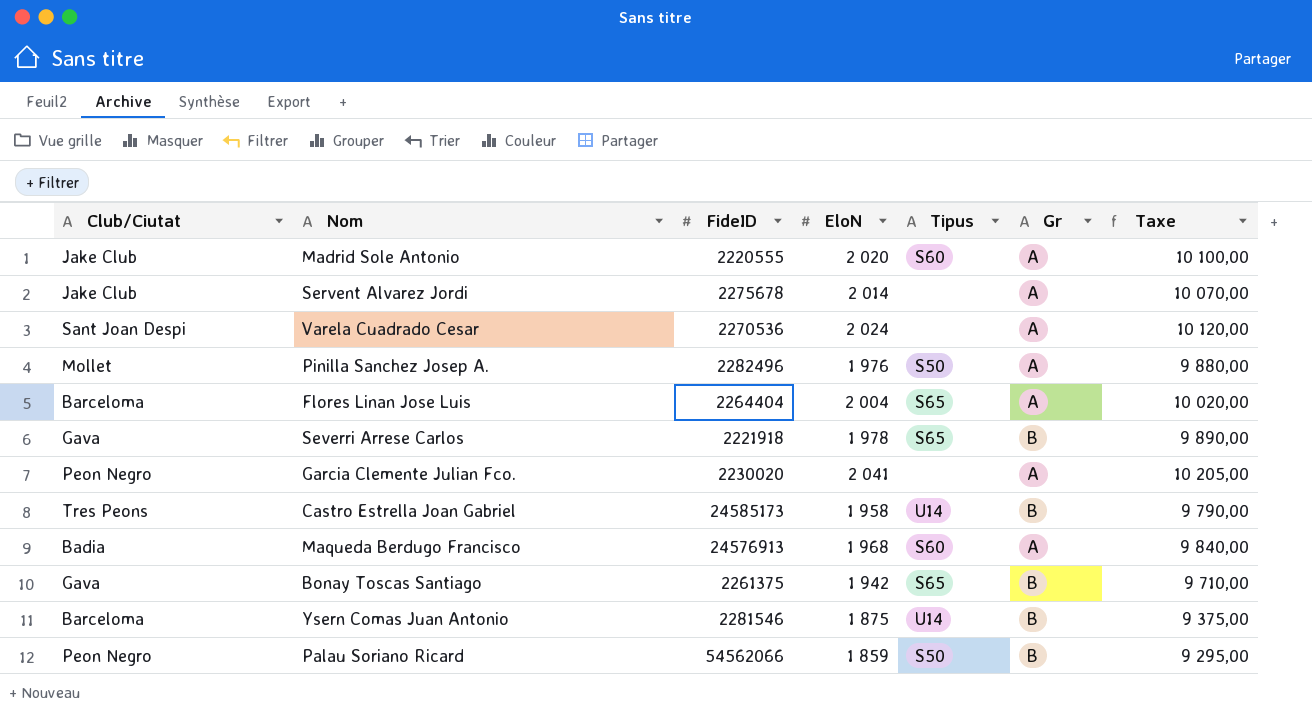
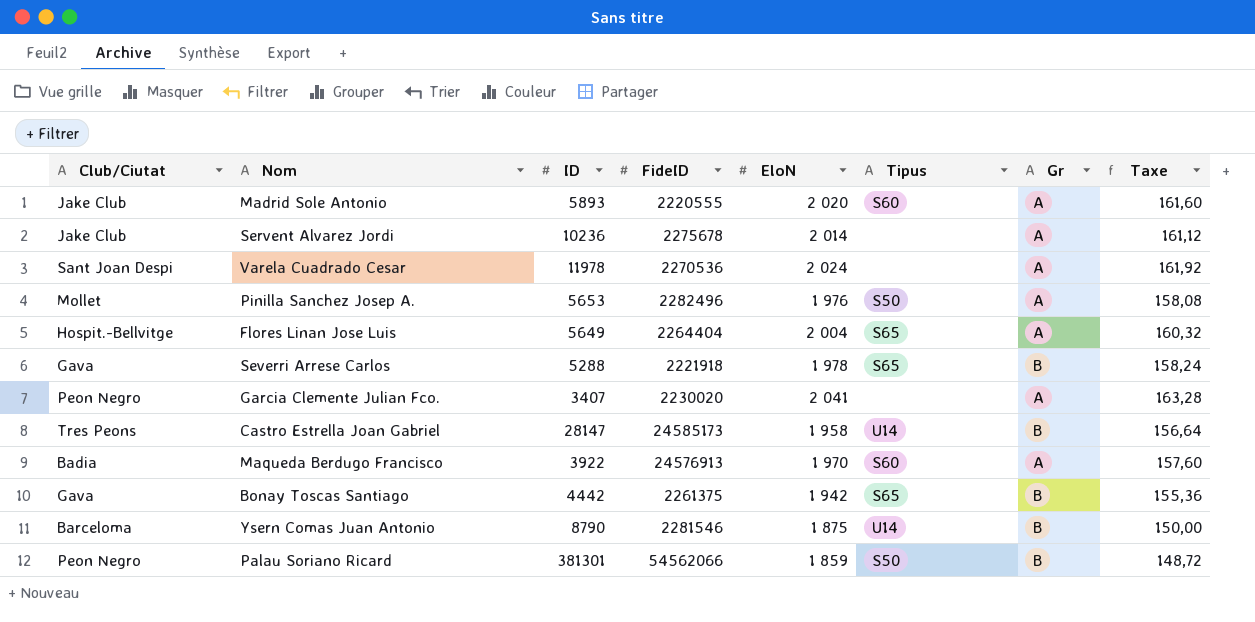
column ID | position: none -> 3
column Taxe | formula: [EloN] * 5 -> [EloN] * 0,08
Flores Linan Jose Luis | Club/Ciutat: Barceloma -> Hospit.-Bellvitge
Maqueda Berdugo Francisco | EloN: 1 968 -> 1 970

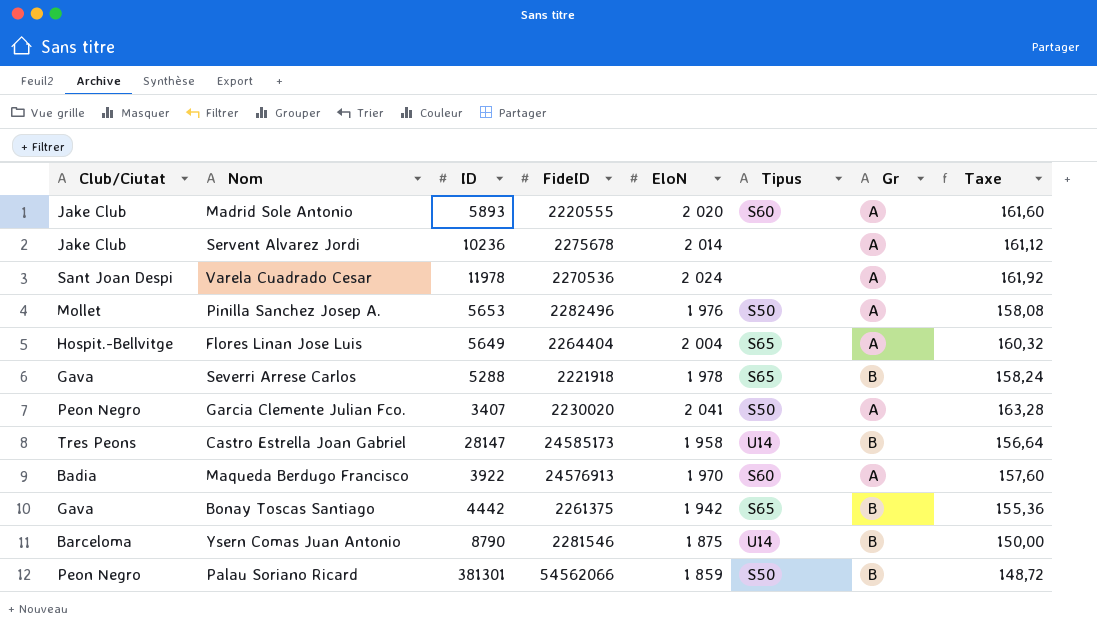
Garcia Clemente Julian Fco. | Tipus: none -> S50

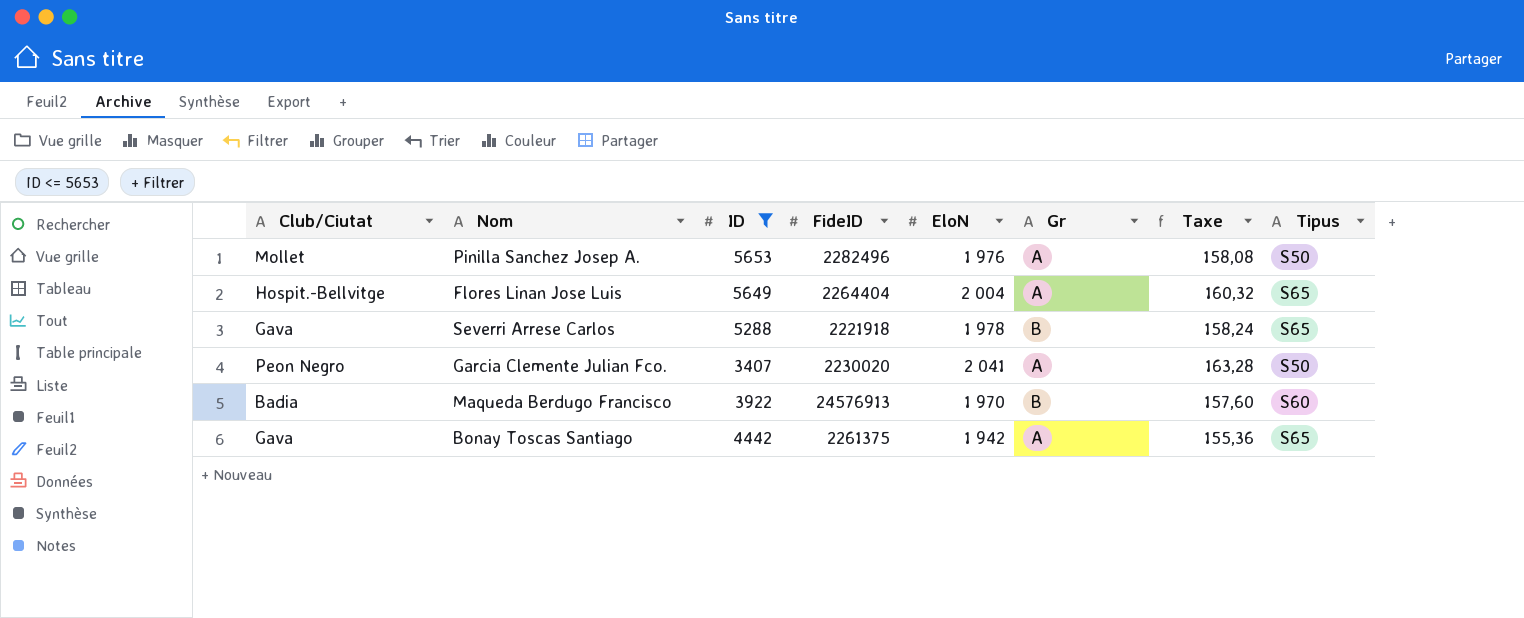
filter: none -> ID <= 5653
column Tipus | position: 6 -> 8
Maqueda Berdugo Francisco | Gr: A -> B
Bonay Toscas Santiago | Gr: B -> A

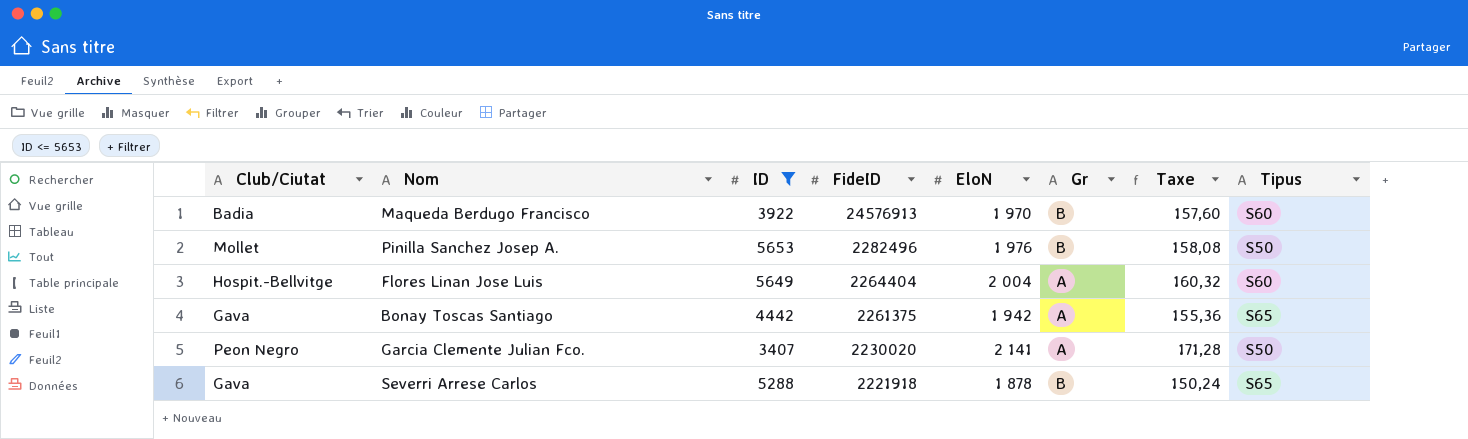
row order: none -> FideID descending
Pinilla Sanchez Josep A. | Gr: A -> B
Flores Linan Jose Luis | Tipus: S65 -> S60
Garcia Clemente Julian Fco. | EloN: 2 041 -> 2 141
Garcia Clemente Julian Fco. | Taxe: 163,28 -> 171,28
Severri Arrese Carlos | EloN: 1 978 -> 1 878
Severri Arrese Carlos | Taxe: 158,24 -> 150,24

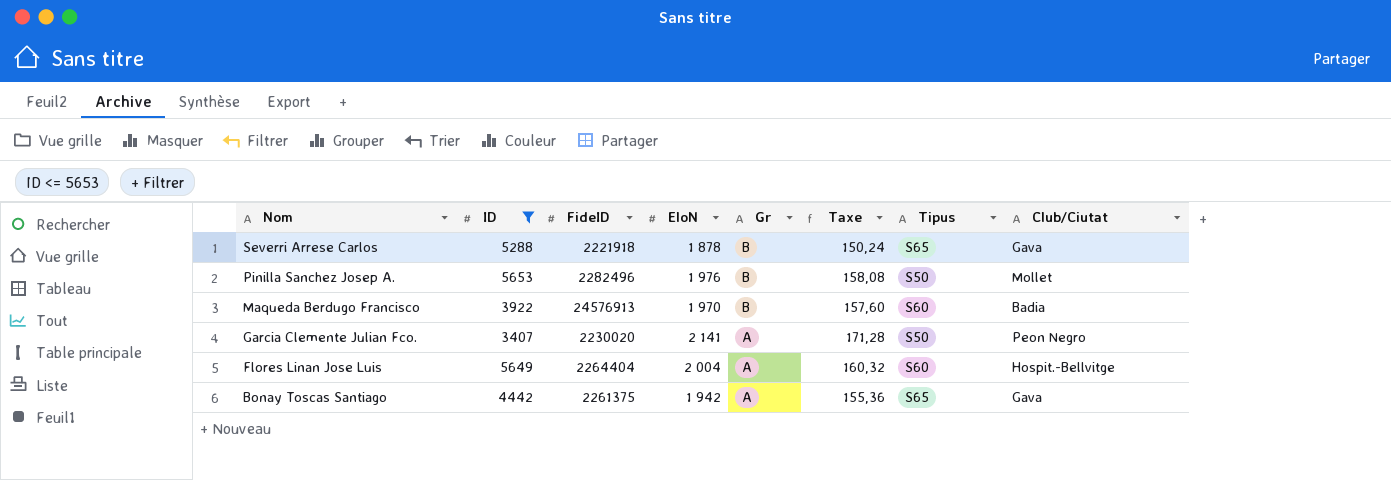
row order: FideID descending -> Nom descending
column Club/Ciutat | position: 1 -> 8

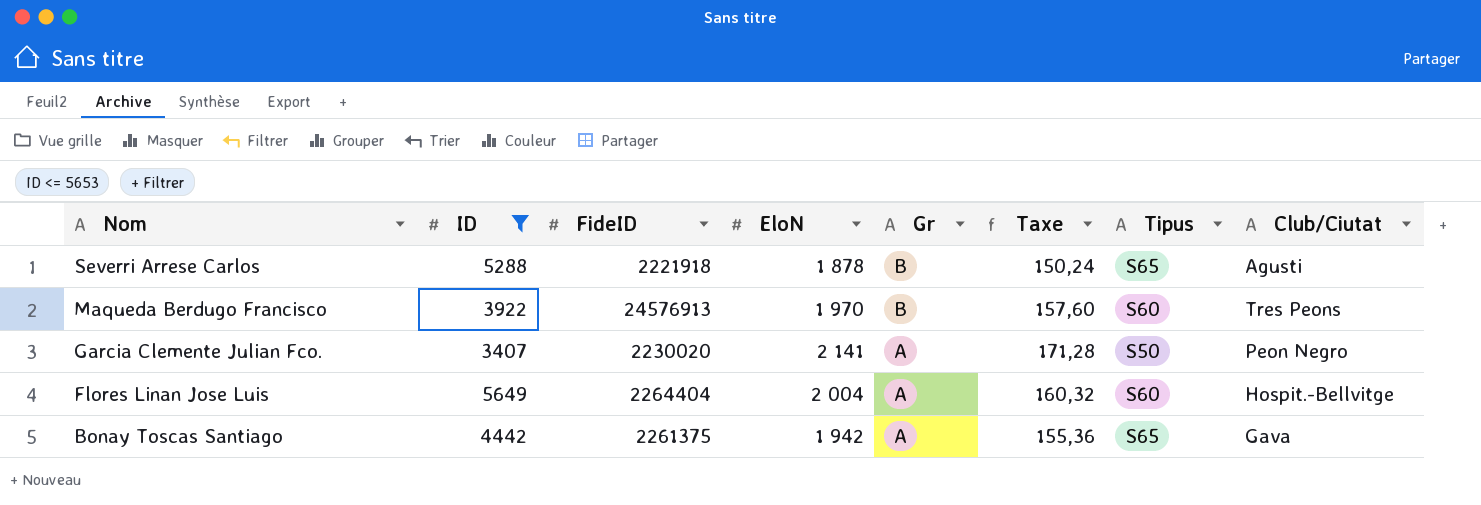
row Pinilla Sanchez Josep A.: 5653 | 2282496 | 1 976 | B | 158,08 | S50 | Mollet -> none
Severri Arrese Carlos | Club/Ciutat: Gava -> Agusti
Maqueda Berdugo Francisco | Club/Ciutat: Badia -> Tres Peons

